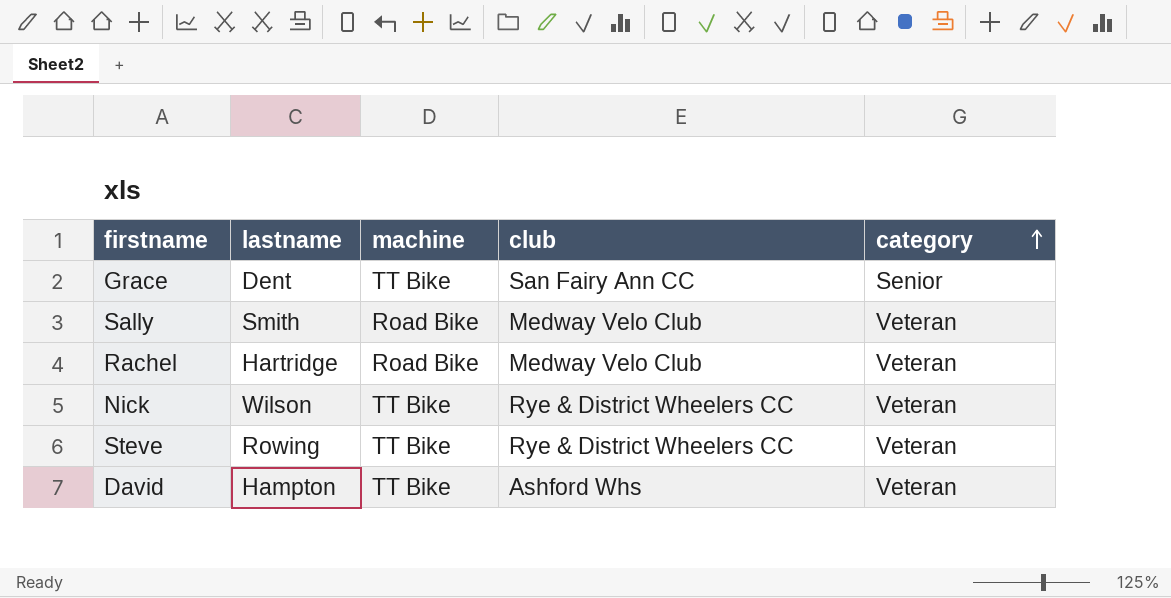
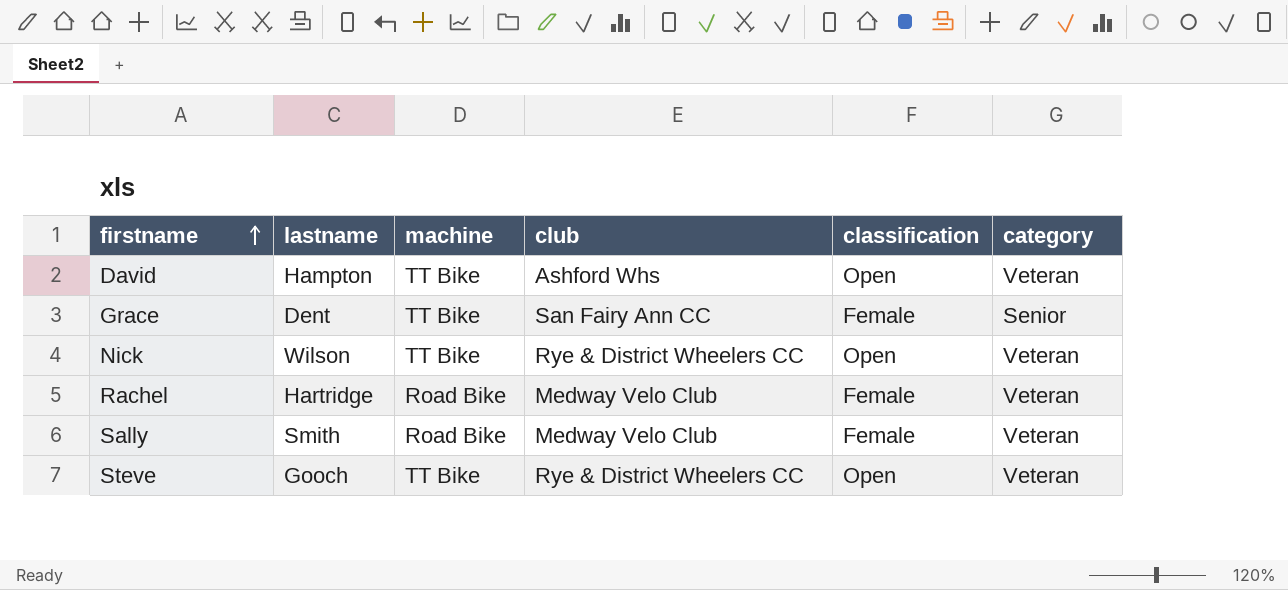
row order: category ascending -> firstname ascending
column classification | position: none -> 5
Steve | lastname: Rowing -> Gooch

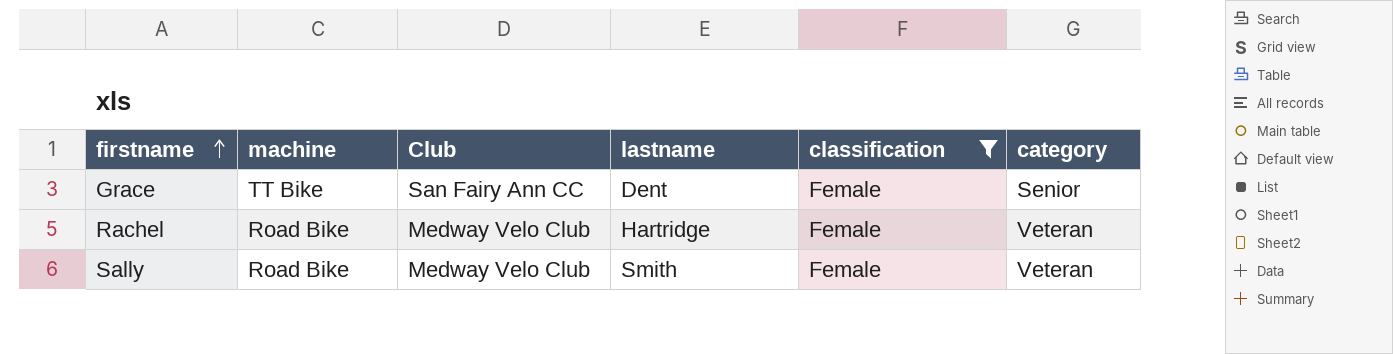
filter: none -> classification = Female
column name: club -> Club
column lastname | position: 2 -> 4

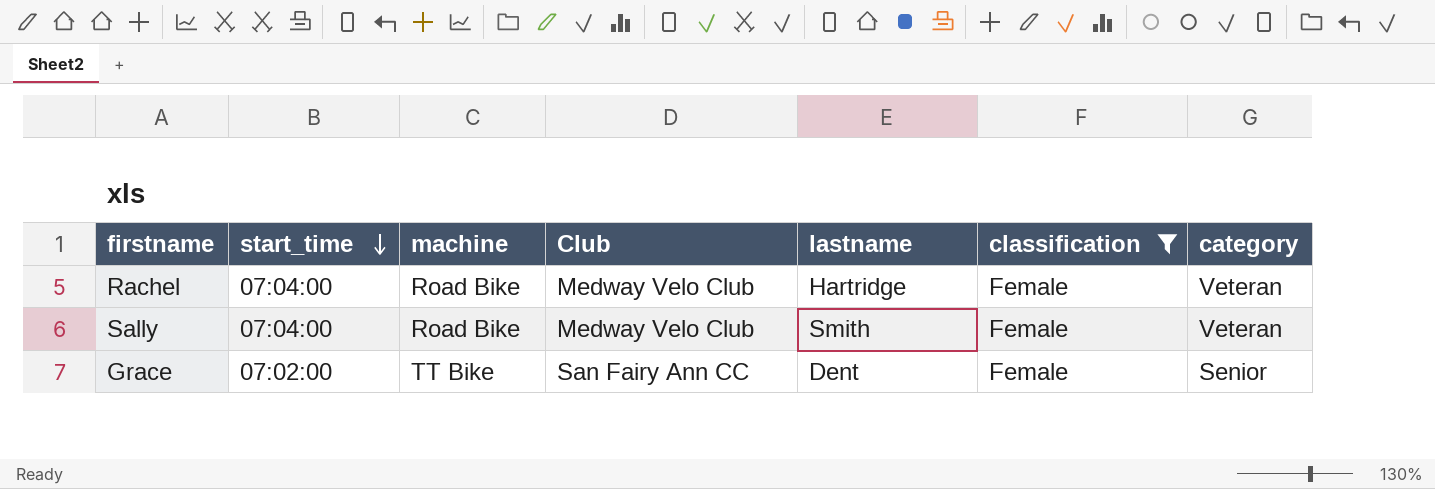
row order: firstname ascending -> start_time descending
column start_time | position: none -> 2

